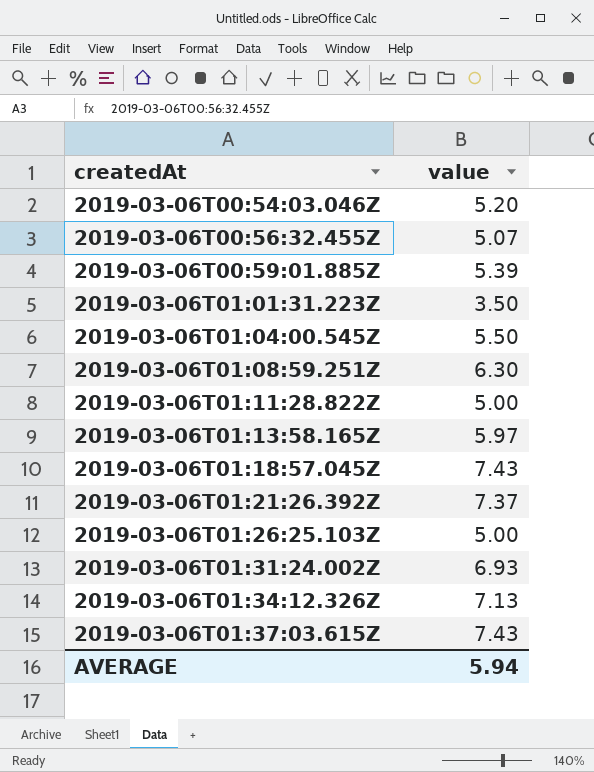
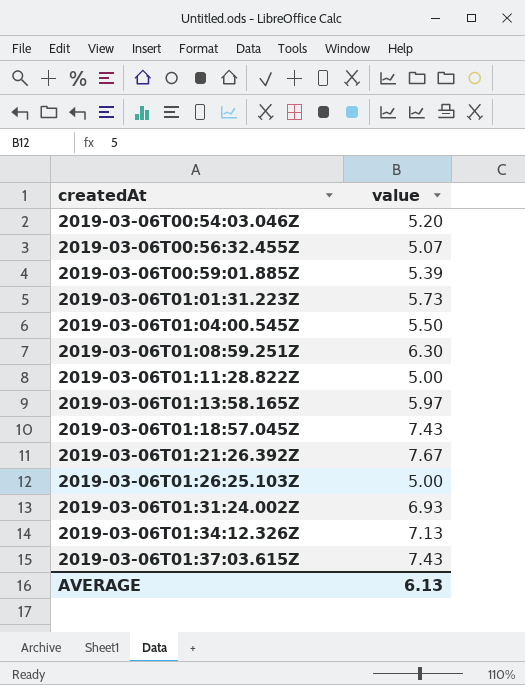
2019-03-06T01:01:31.223Z | value: 3.50 -> 5.73
2019-03-06T01:21:26.392Z | value: 7.37 -> 7.67
AVERAGE | value: 5.94 -> 6.13

